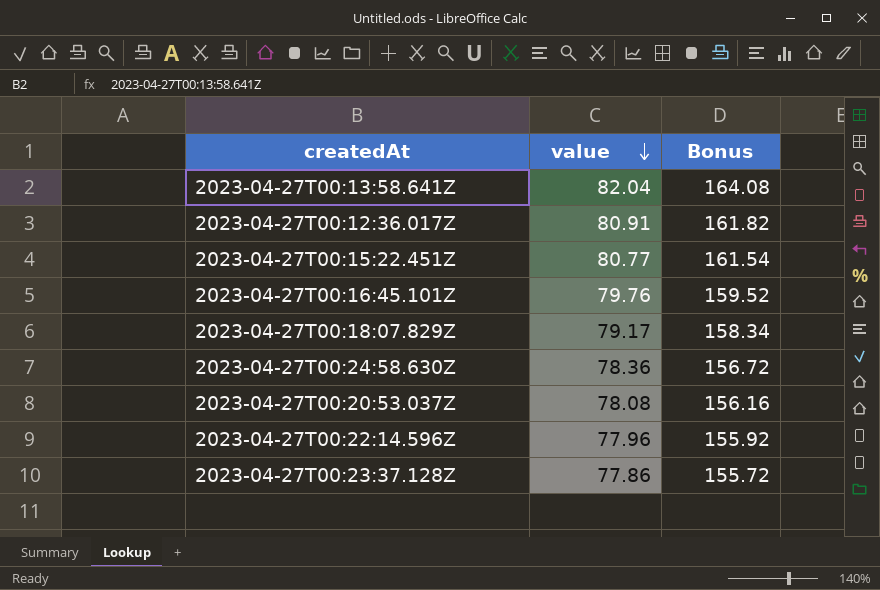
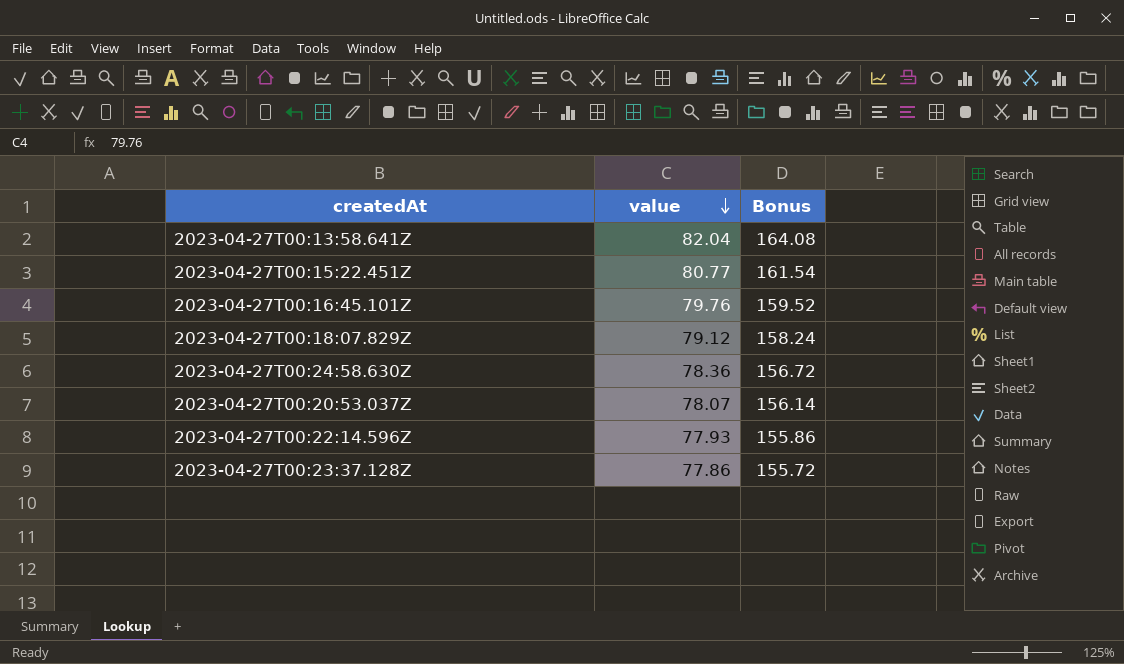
row 2023-04-27T00:12:36.017Z: 80.91 | 161.82 -> none
2023-04-27T00:18:07.829Z | value: 79.17 -> 79.12
2023-04-27T00:18:07.829Z | Bonus: 158.34 -> 158.24
2023-04-27T00:20:53.037Z | value: 78.08 -> 78.07
2023-04-27T00:20:53.037Z | Bonus: 156.16 -> 156.14
2023-04-27T00:22:14.596Z | value: 77.96 -> 77.93
2023-04-27T00:22:14.596Z | Bonus: 155.92 -> 155.86

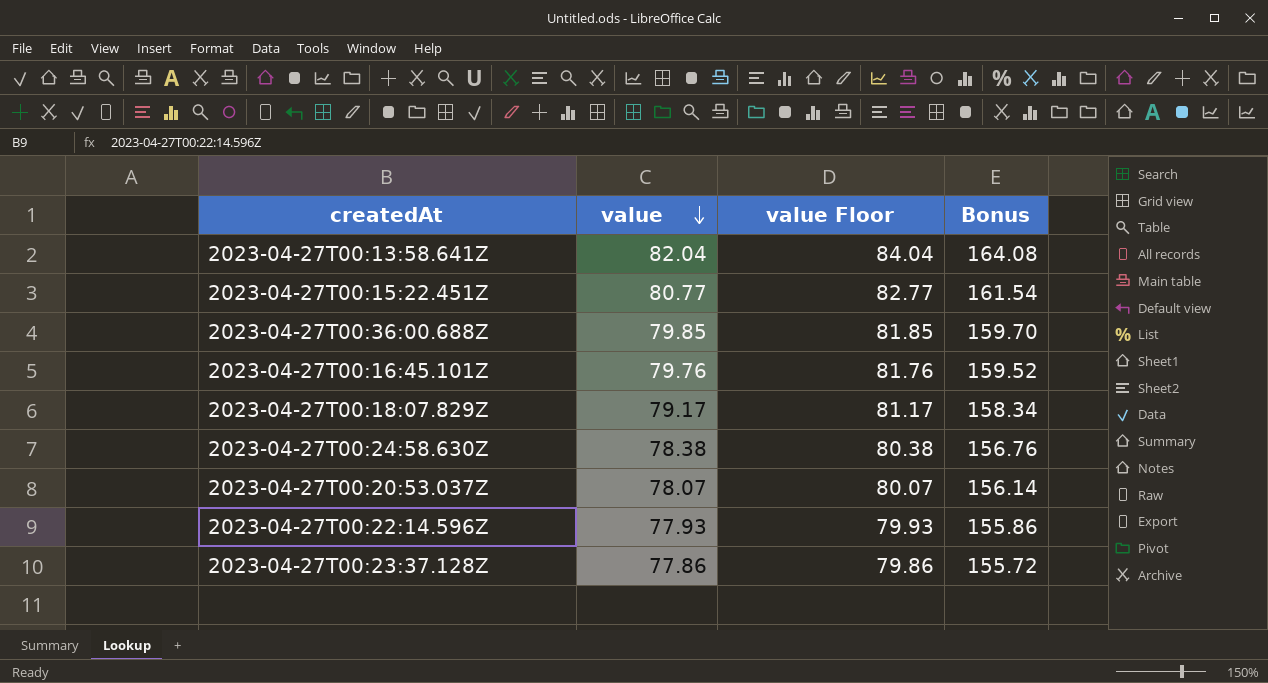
column value Floor | formula: none -> [value] + 2
row 2023-04-27T00:36:00.688Z: none -> 79.85 | 81.85 | 159.70
2023-04-27T00:18:07.829Z | value: 79.12 -> 79.17
2023-04-27T00:18:07.829Z | Bonus: 158.24 -> 158.34
2023-04-27T00:24:58.630Z | value: 78.36 -> 78.38
2023-04-27T00:24:58.630Z | Bonus: 156.72 -> 156.76

